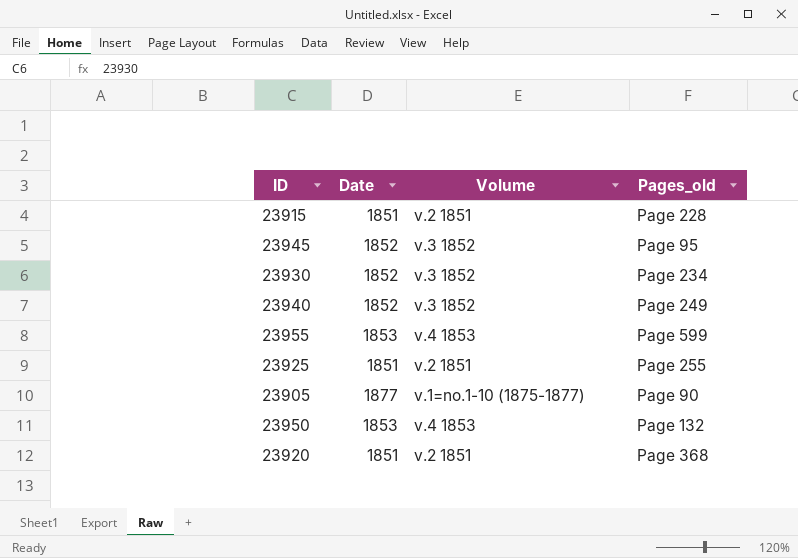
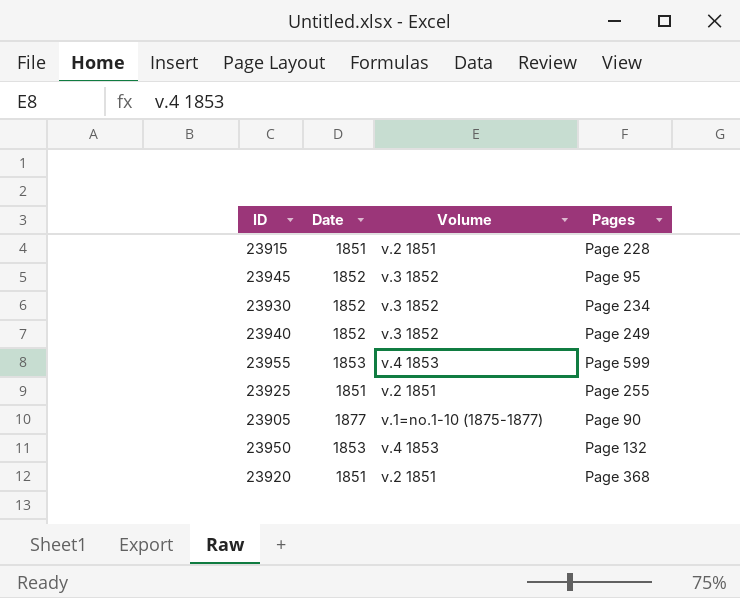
column name: Pages_old -> Pages

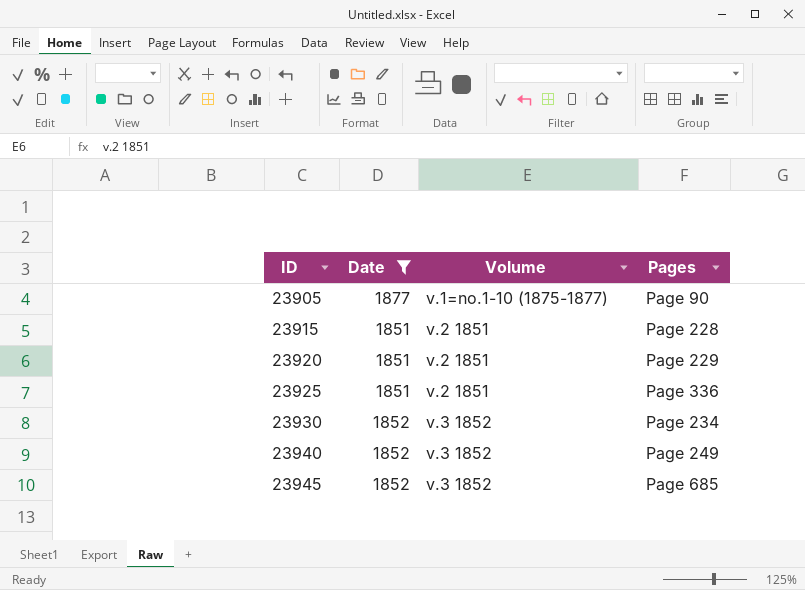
filter: none -> Date != 1853
row order: none -> ID ascending
23920 | Pages: Page 368 -> Page 229
23925 | Pages: Page 255 -> Page 336
23945 | Pages: Page 95 -> Page 685

